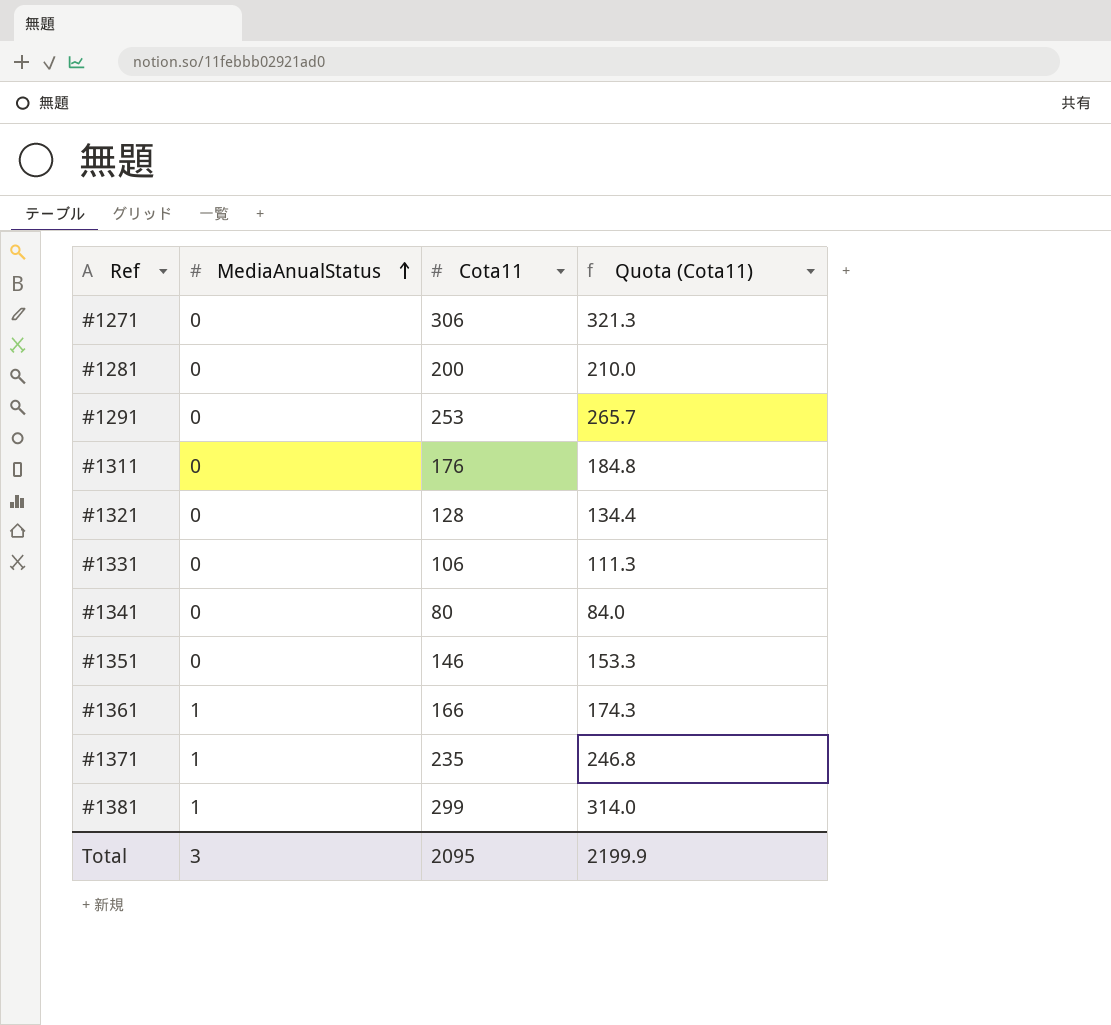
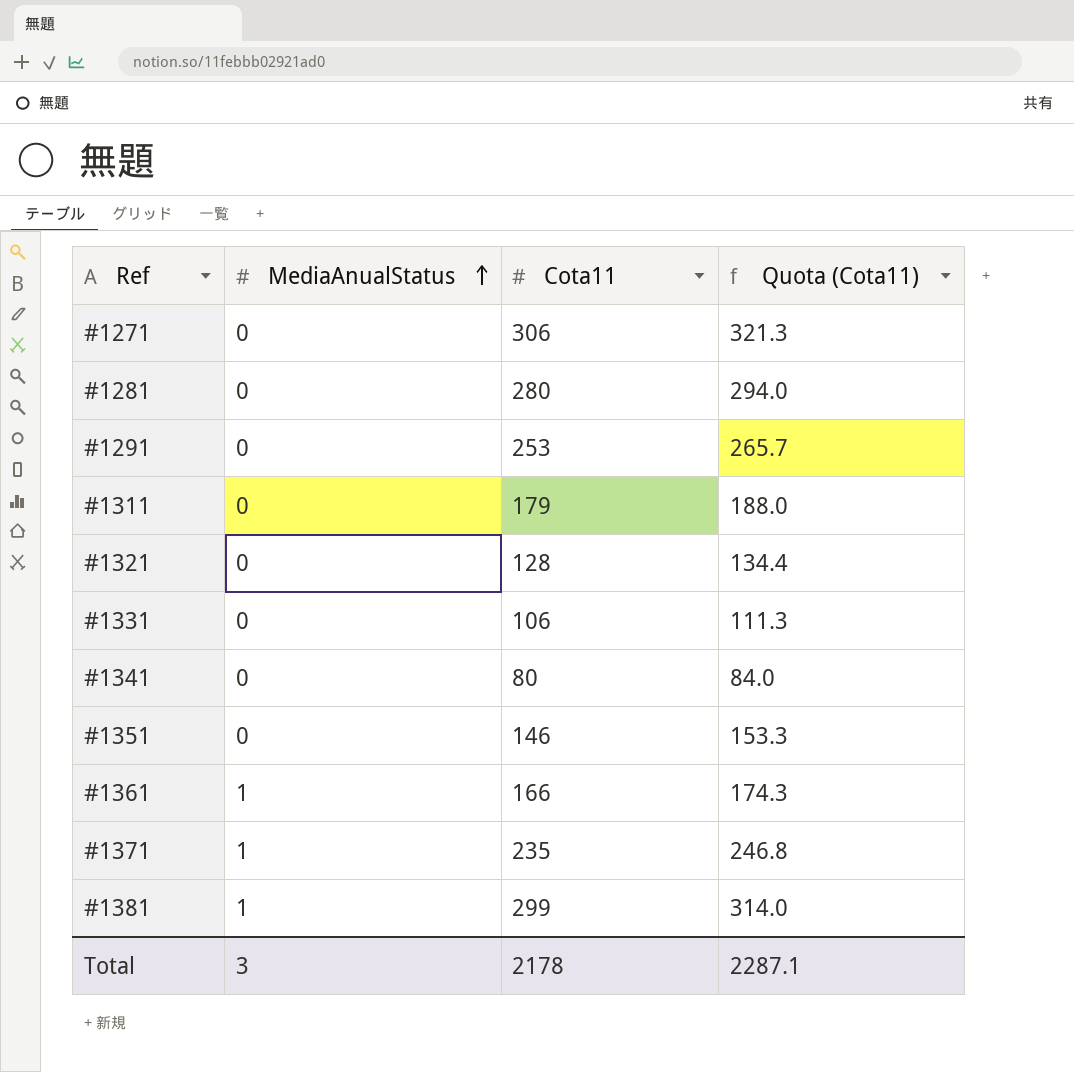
#1281 | Cota11: 200 -> 280
#1281 | Quota (Cota11): 210.0 -> 294.0
#1311 | Cota11: 176 -> 179
#1311 | Quota (Cota11): 184.8 -> 188.0
Total | Cota11: 2095 -> 2178
Total | Quota (Cota11): 2199.9 -> 2287.1

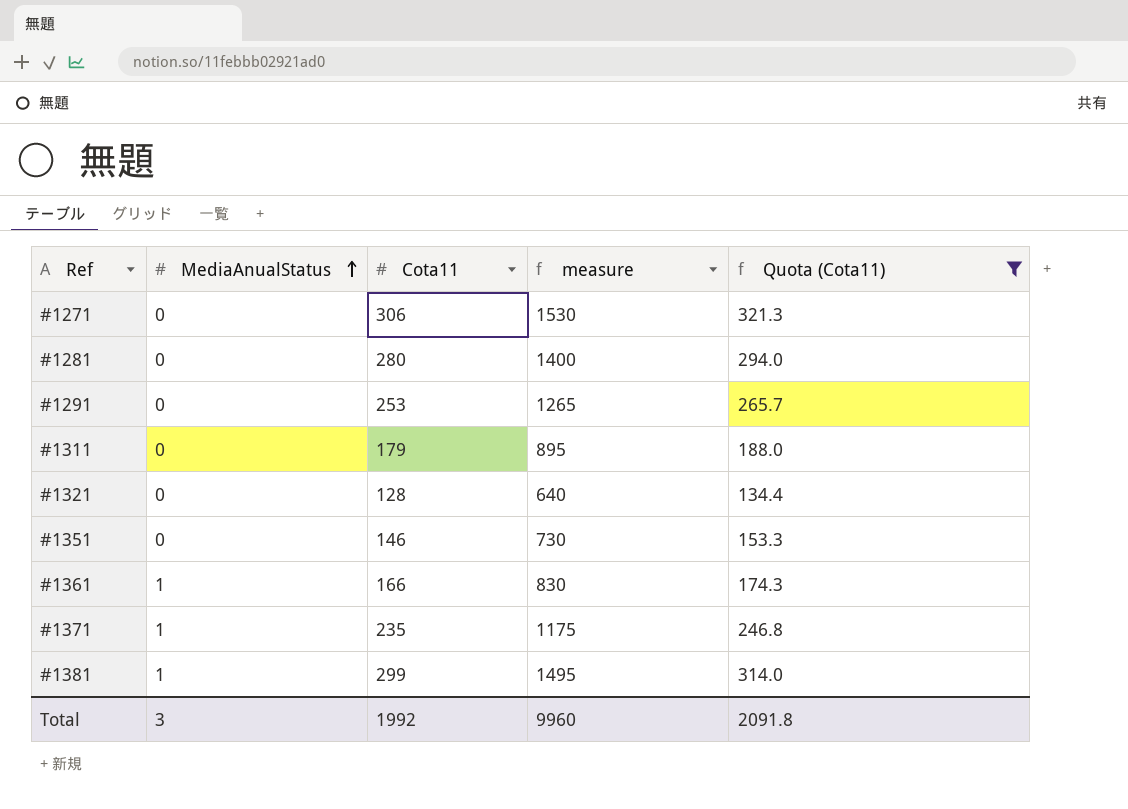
filter: none -> Quota (Cota11) >= 134.4
column measure | formula: none -> [Cota11] * 5
Total | Cota11: 2178 -> 1992
Total | Quota (Cota11): 2287.1 -> 2091.8

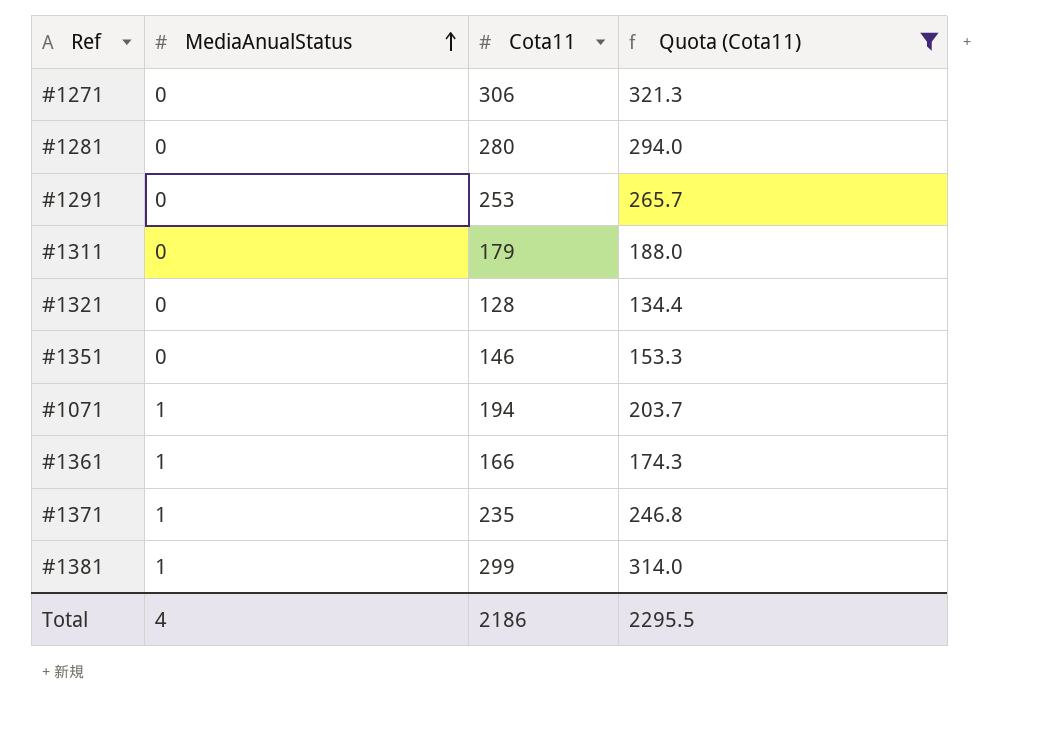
column measure | formula: [Cota11] * 5 -> none
row #1071: none -> 1 | 194 | 203.7
Total | MediaAnualStatus: 3 -> 4
Total | Cota11: 1992 -> 2186
Total | Quota (Cota11): 2091.8 -> 2295.5

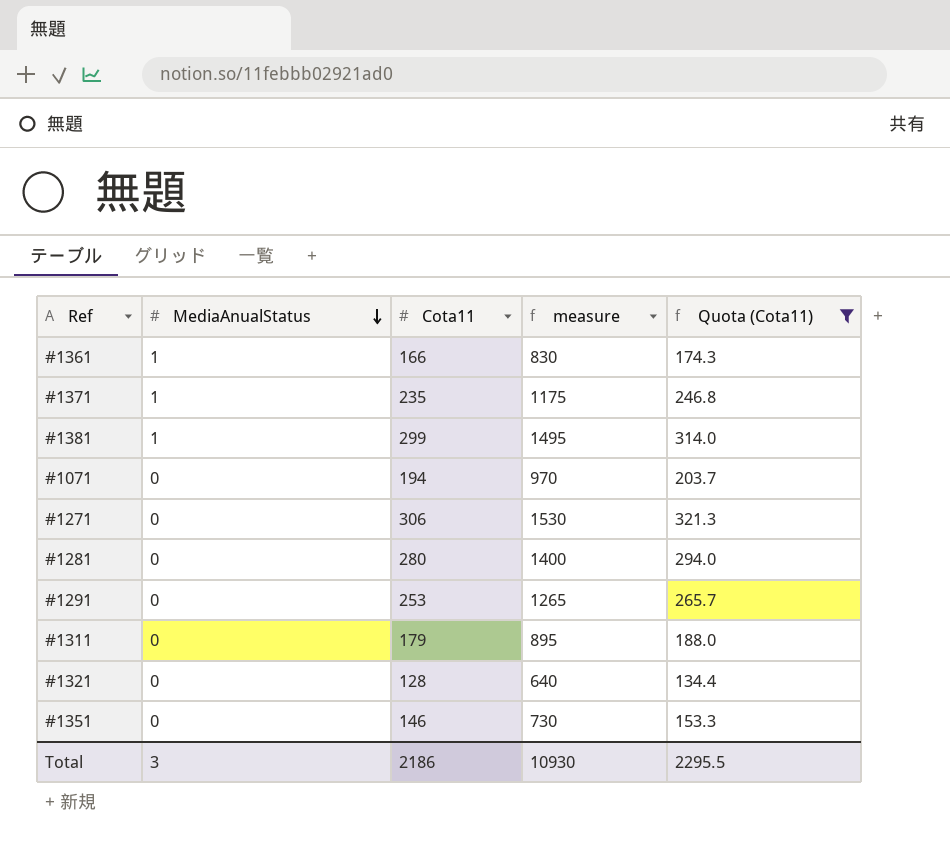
row order: MediaAnualStatus ascending -> MediaAnualStatus descending
column measure | formula: none -> [Cota11] * 5
#1071 | MediaAnualStatus: 1 -> 0
Total | MediaAnualStatus: 4 -> 3

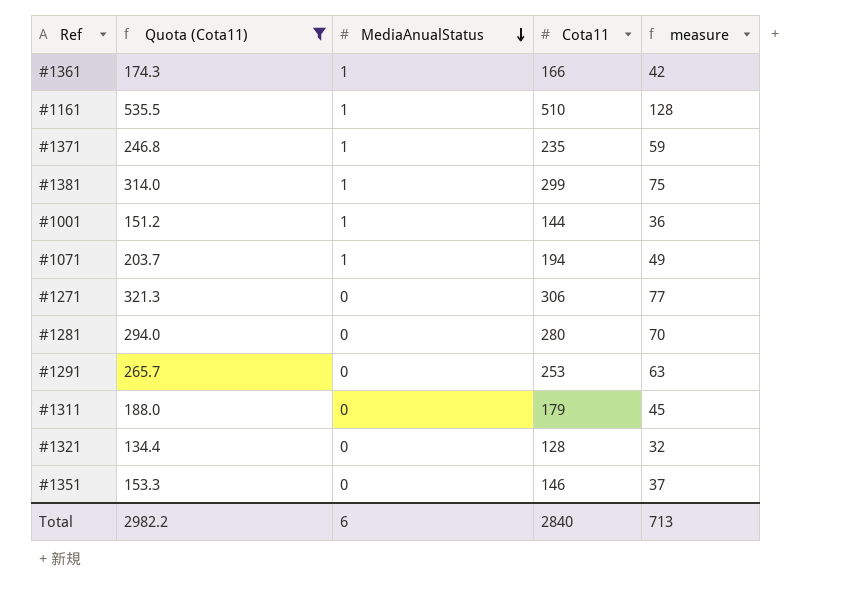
column Quota (Cota11) | position: 5 -> 2
column measure | formula: [Cota11] * 5 -> [Cota11] * 0.25
row #1161: none -> 535.5 | 1 | 510 | 128
row #1001: none -> 151.2 | 1 | 144 | 36
#1071 | MediaAnualStatus: 0 -> 1
Total | Quota (Cota11): 2295.5 -> 2982.2
Total | MediaAnualStatus: 3 -> 6
Total | Cota11: 2186 -> 2840
Total | measure: 10930 -> 713

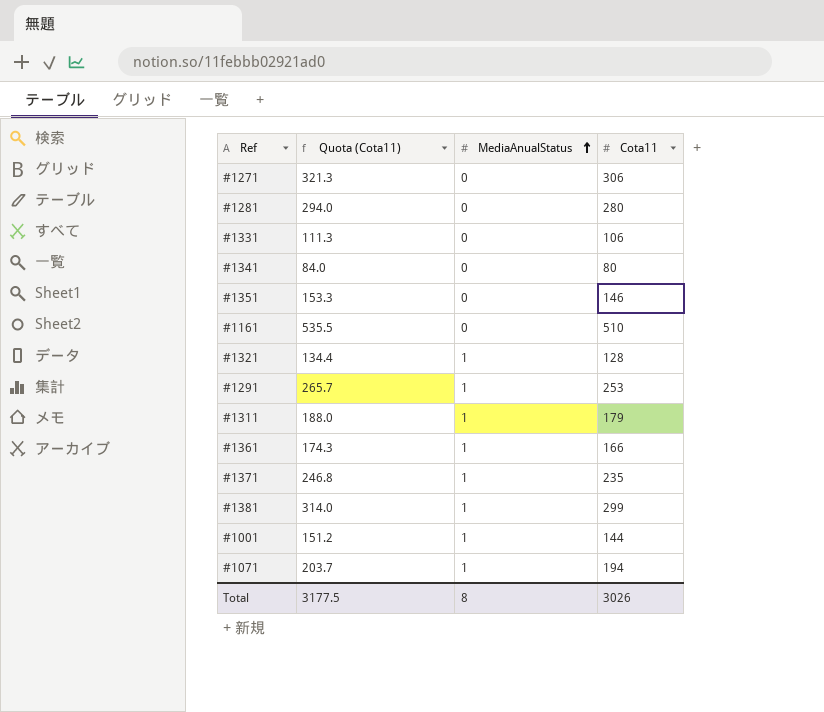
filter: Quota (Cota11) >= 134.4 -> none
row order: MediaAnualStatus descending -> MediaAnualStatus ascending
column measure | formula: [Cota11] * 0.25 -> none
#1161 | MediaAnualStatus: 1 -> 0
#1321 | MediaAnualStatus: 0 -> 1
#1291 | MediaAnualStatus: 0 -> 1
#1311 | MediaAnualStatus: 0 -> 1
Total | Quota (Cota11): 2982.2 -> 3177.5
Total | MediaAnualStatus: 6 -> 8
Total | Cota11: 2840 -> 3026

